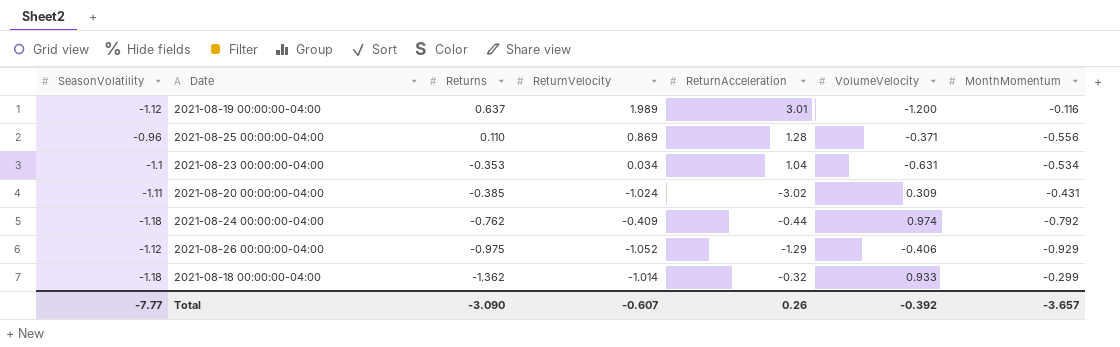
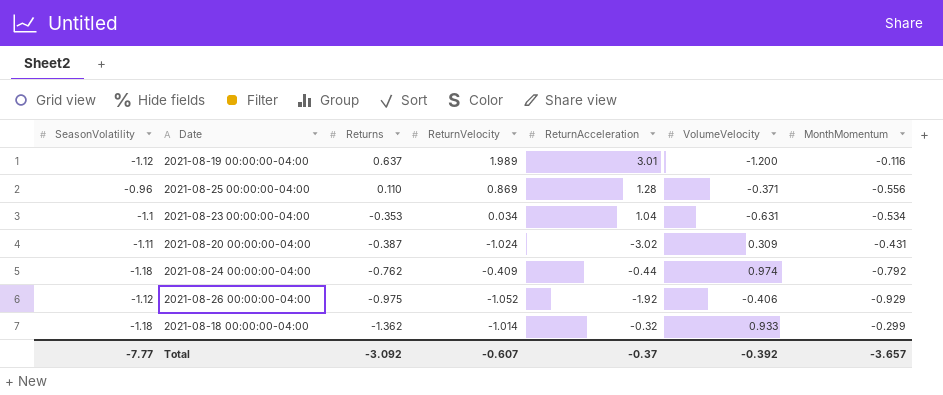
2021-08-20 00:00:00-04:00 | Returns: -0.385 -> -0.387
2021-08-26 00:00:00-04:00 | ReturnAcceleration: -1.29 -> -1.92
Total | Returns: -3.090 -> -3.092
Total | ReturnAcceleration: 0.26 -> -0.37

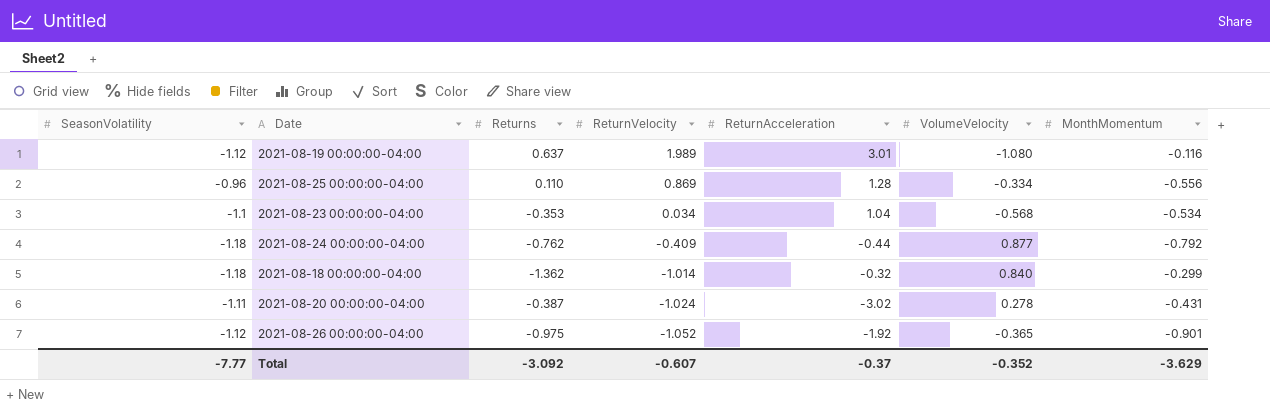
row order: Returns descending -> ReturnVelocity descending
2021-08-19 00:00:00-04:00 | VolumeVelocity: -1.200 -> -1.080
2021-08-25 00:00:00-04:00 | VolumeVelocity: -0.371 -> -0.334
2021-08-23 00:00:00-04:00 | VolumeVelocity: -0.631 -> -0.568
2021-08-24 00:00:00-04:00 | VolumeVelocity: 0.974 -> 0.877
2021-08-18 00:00:00-04:00 | VolumeVelocity: 0.933 -> 0.840
2021-08-20 00:00:00-04:00 | VolumeVelocity: 0.309 -> 0.278
2021-08-26 00:00:00-04:00 | VolumeVelocity: -0.406 -> -0.365
2021-08-26 00:00:00-04:00 | MonthMomentum: -0.929 -> -0.901
Total | VolumeVelocity: -0.392 -> -0.352
Total | MonthMomentum: -3.657 -> -3.629

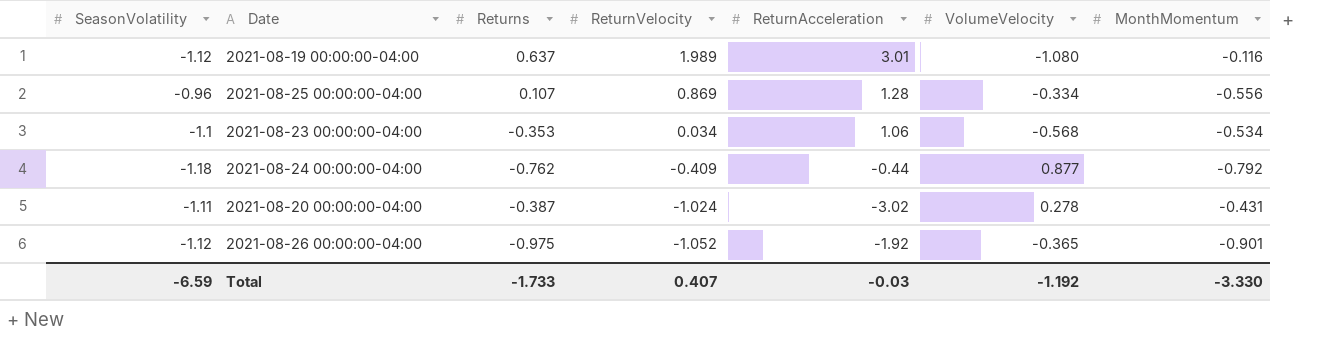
row 2021-08-18 00:00:00-04:00: -1.18 | -1.362 | -1.014 | -0.32 | 0.840 | -0.299 -> none
2021-08-25 00:00:00-04:00 | Returns: 0.110 -> 0.107
2021-08-23 00:00:00-04:00 | ReturnAcceleration: 1.04 -> 1.06
Total | SeasonVolatility: -7.77 -> -6.59
Total | Returns: -3.092 -> -1.733
Total | ReturnVelocity: -0.607 -> 0.407
Total | ReturnAcceleration: -0.37 -> -0.03
Total | VolumeVelocity: -0.352 -> -1.192
Total | MonthMomentum: -3.629 -> -3.330

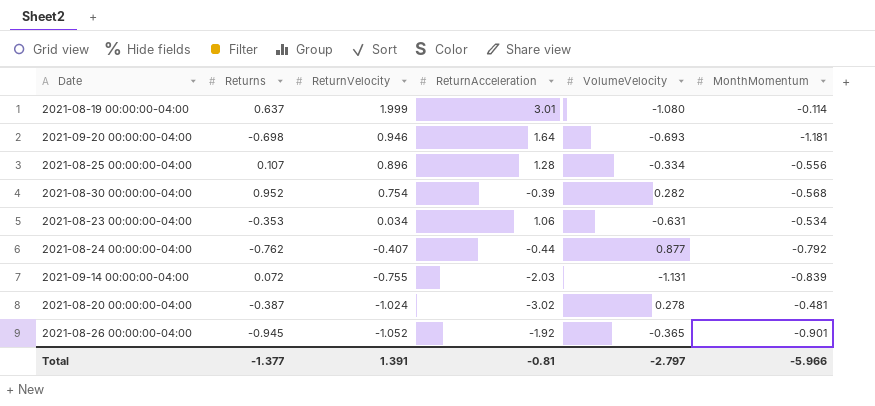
column SeasonVolatility | position: 1 -> none
2021-08-19 00:00:00-04:00 | ReturnVelocity: 1.989 -> 1.999
2021-08-19 00:00:00-04:00 | MonthMomentum: -0.116 -> -0.114
row 2021-09-20 00:00:00-04:00: none -> -0.698 | 0.946 | 1.64 | -0.693 | -1.181
2021-08-25 00:00:00-04:00 | ReturnVelocity: 0.869 -> 0.896
row 2021-08-30 00:00:00-04:00: none -> 0.952 | 0.754 | -0.39 | 0.282 | -0.568
2021-08-23 00:00:00-04:00 | VolumeVelocity: -0.568 -> -0.631
2021-08-24 00:00:00-04:00 | ReturnVelocity: -0.409 -> -0.407
row 2021-09-14 00:00:00-04:00: none -> 0.072 | -0.755 | -2.03 | -1.131 | -0.839
2021-08-20 00:00:00-04:00 | MonthMomentum: -0.431 -> -0.481
2021-08-26 00:00:00-04:00 | Returns: -0.975 -> -0.945
Total | Returns: -1.733 -> -1.377
Total | ReturnVelocity: 0.407 -> 1.391
Total | ReturnAcceleration: -0.03 -> -0.81
Total | VolumeVelocity: -1.192 -> -2.797
Total | MonthMomentum: -3.330 -> -5.966

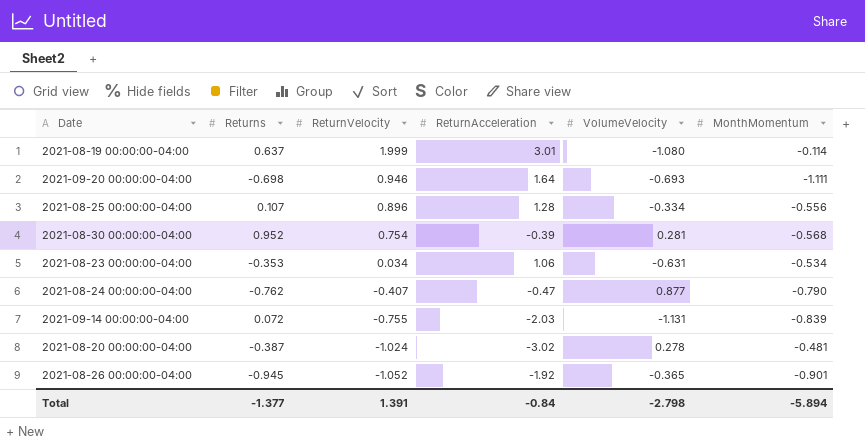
2021-09-20 00:00:00-04:00 | MonthMomentum: -1.181 -> -1.111
2021-08-30 00:00:00-04:00 | VolumeVelocity: 0.282 -> 0.281
2021-08-24 00:00:00-04:00 | ReturnAcceleration: -0.44 -> -0.47
2021-08-24 00:00:00-04:00 | MonthMomentum: -0.792 -> -0.790
Total | ReturnAcceleration: -0.81 -> -0.84
Total | VolumeVelocity: -2.797 -> -2.798
Total | MonthMomentum: -5.966 -> -5.894

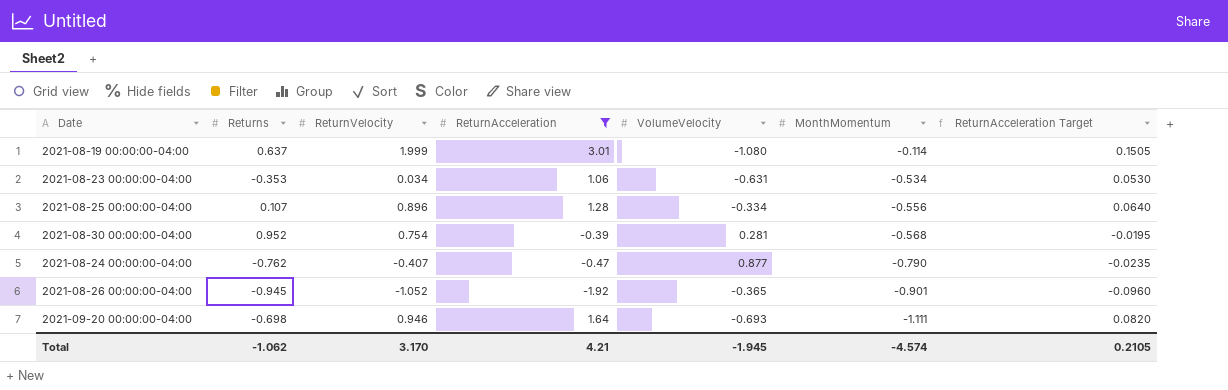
filter: none -> ReturnAcceleration >= -1.92
row order: ReturnVelocity descending -> MonthMomentum descending
column ReturnAcceleration Target | formula: none -> [ReturnAcceleration] * 0.05
Total | Returns: -1.377 -> -1.062
Total | ReturnVelocity: 1.391 -> 3.170
Total | ReturnAcceleration: -0.84 -> 4.21
Total | VolumeVelocity: -2.798 -> -1.945
Total | MonthMomentum: -5.894 -> -4.574

